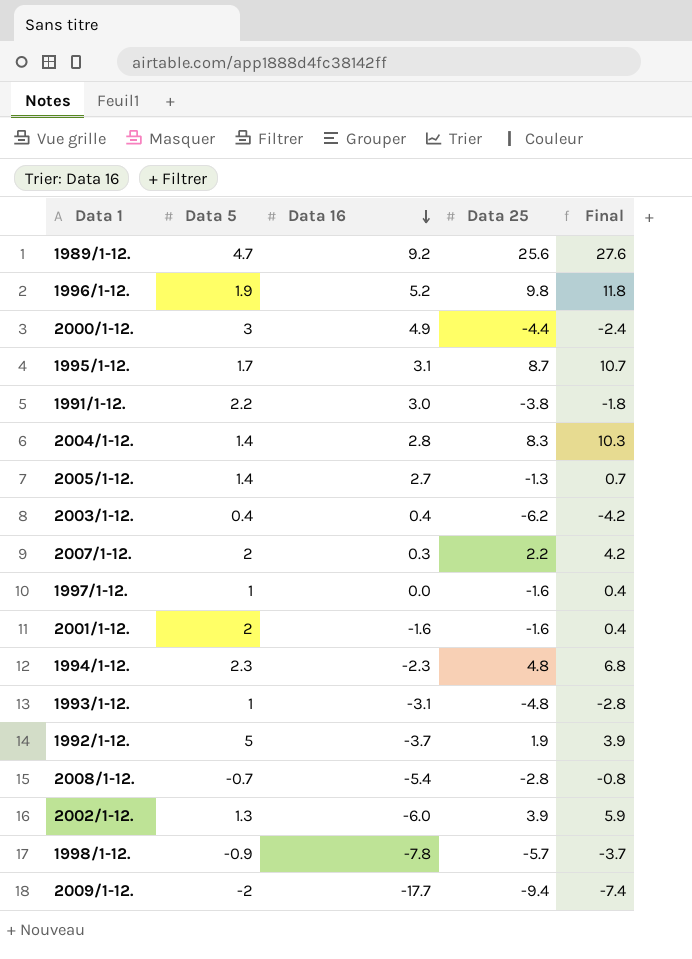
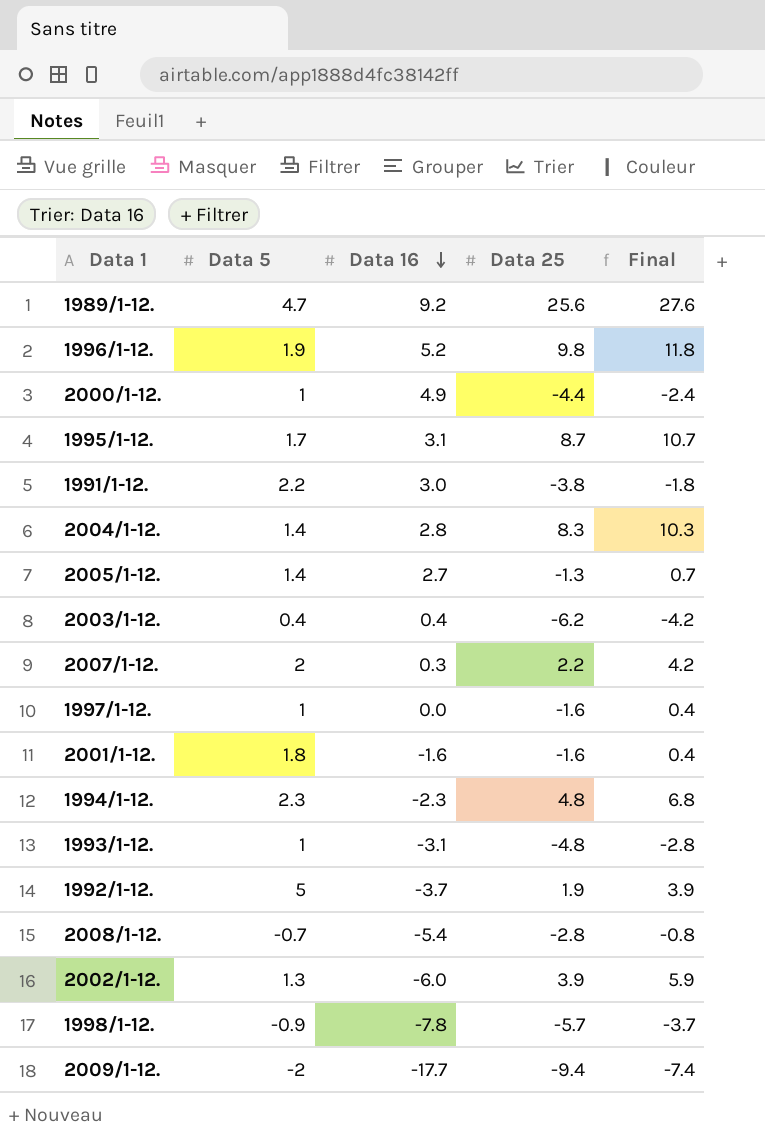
2000/1-12. | Data 5: 3 -> 1
2001/1-12. | Data 5: 2 -> 1.8

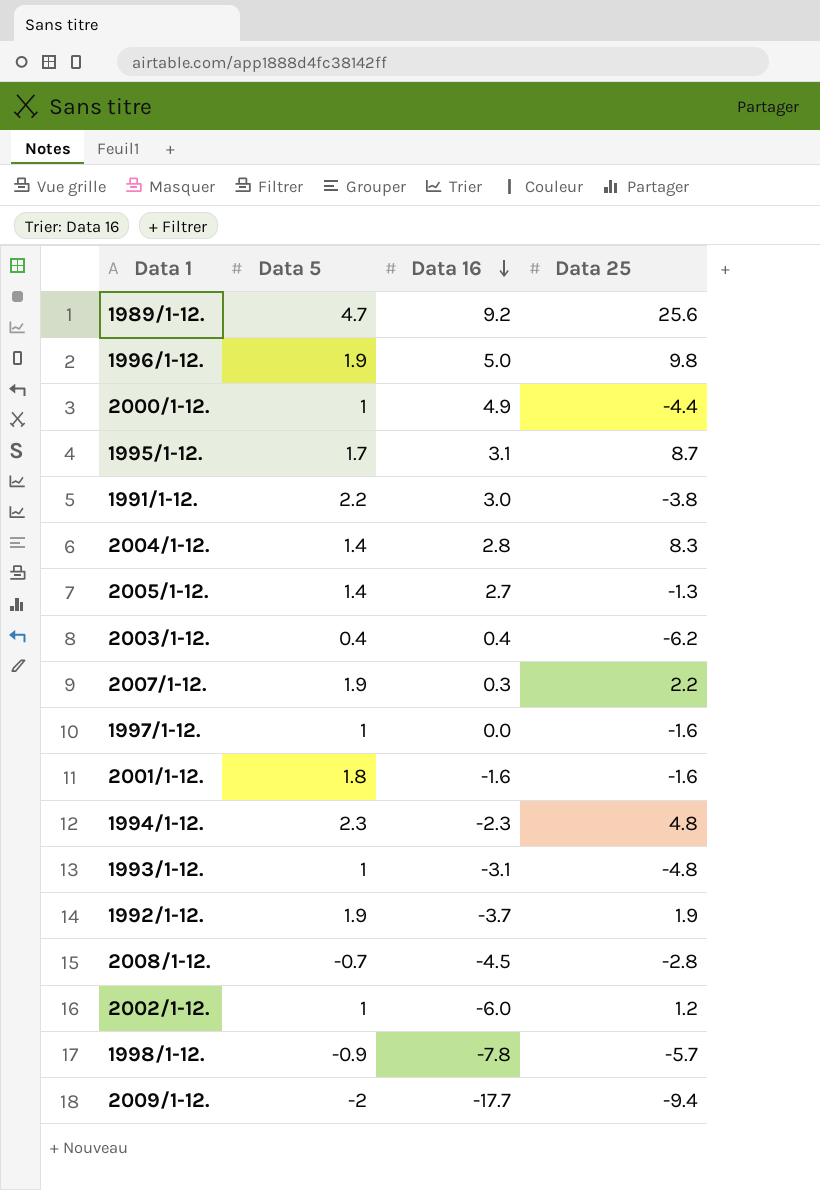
column Final | formula: [Data 25] + 2 -> none
1996/1-12. | Data 16: 5.2 -> 5.0
2007/1-12. | Data 5: 2 -> 1.9
1992/1-12. | Data 5: 5 -> 1.9
2008/1-12. | Data 16: -5.4 -> -4.5
2002/1-12. | Data 5: 1.3 -> 1
2002/1-12. | Data 25: 3.9 -> 1.2

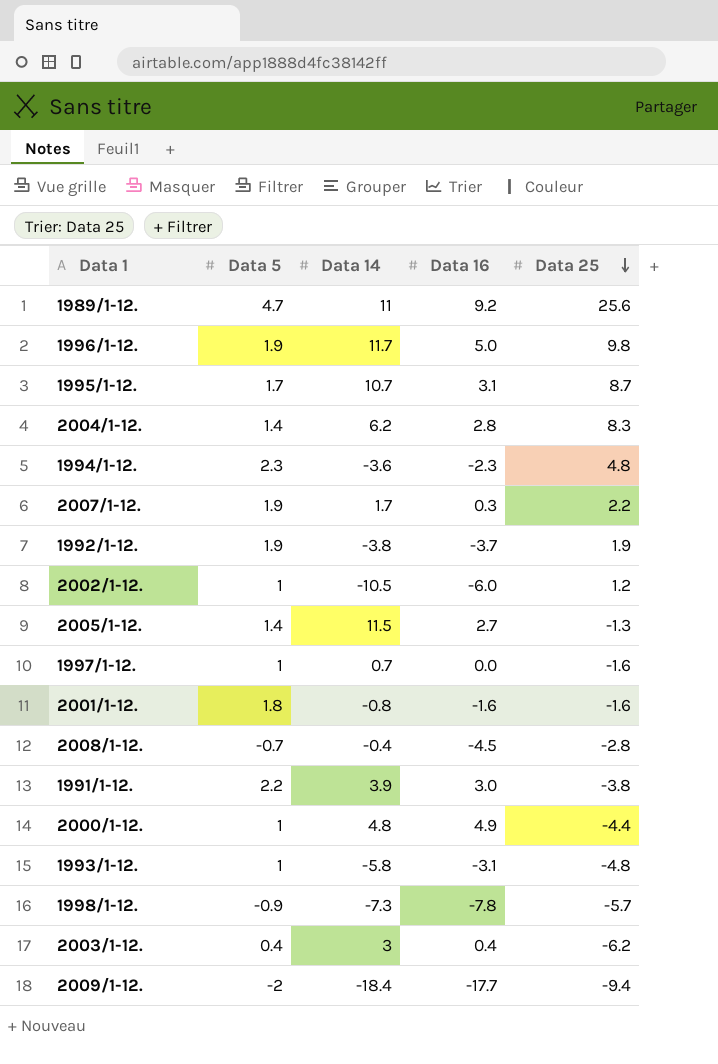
row order: Data 16 descending -> Data 25 descending
column Data 14 | position: none -> 3

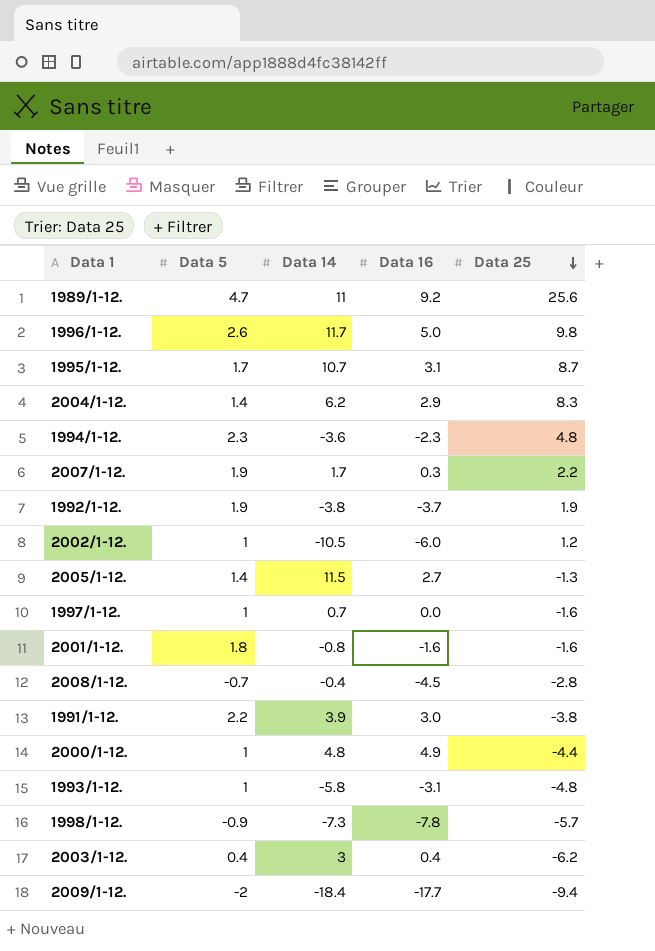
1996/1-12. | Data 5: 1.9 -> 2.6
2004/1-12. | Data 16: 2.8 -> 2.9

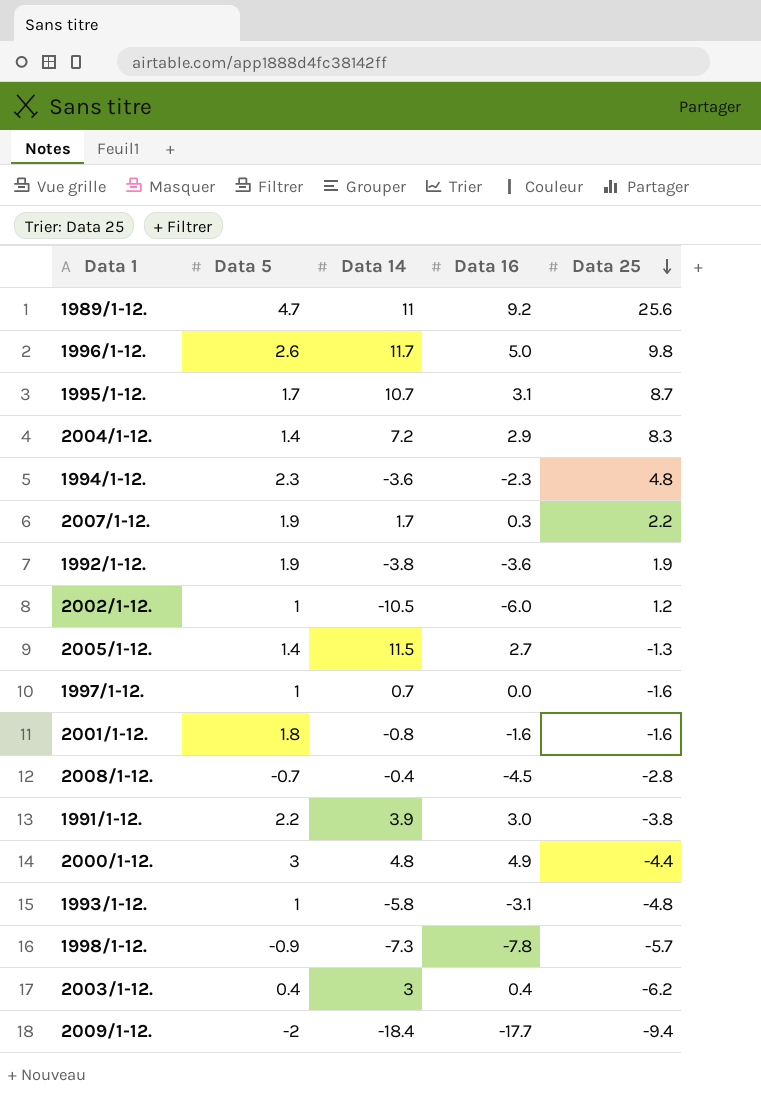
2004/1-12. | Data 14: 6.2 -> 7.2
1992/1-12. | Data 16: -3.7 -> -3.6
2000/1-12. | Data 5: 1 -> 3

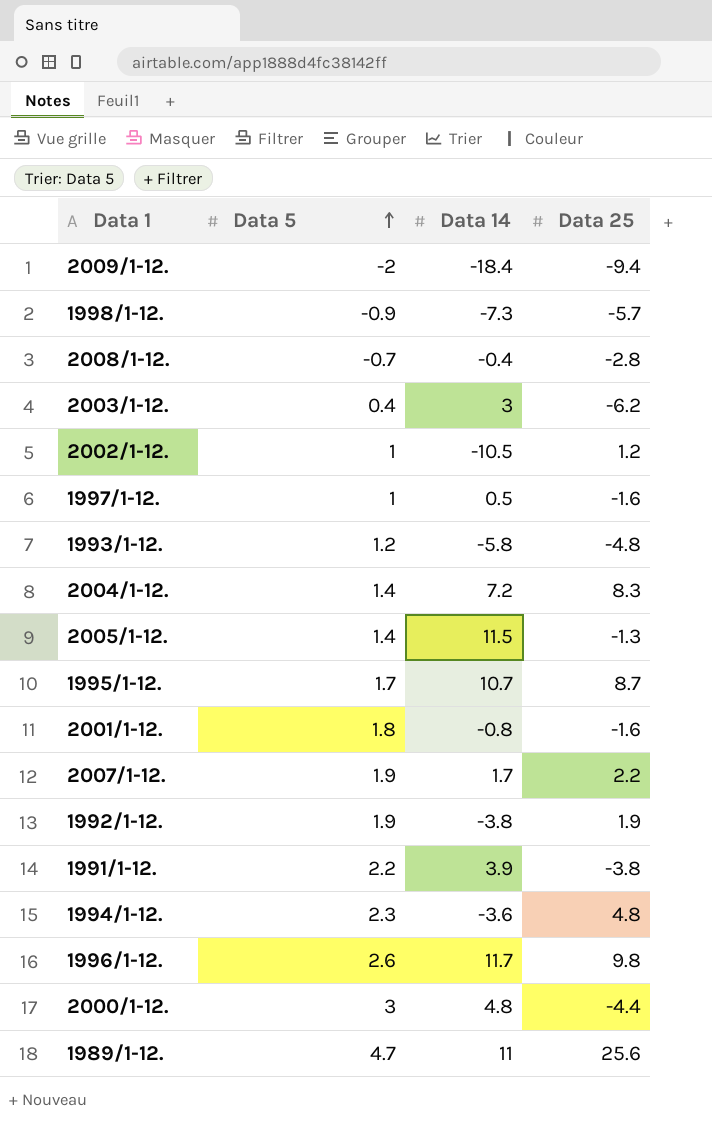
row order: Data 25 descending -> Data 5 ascending
column Data 16 | position: 4 -> none
1997/1-12. | Data 14: 0.7 -> 0.5
1993/1-12. | Data 5: 1 -> 1.2

